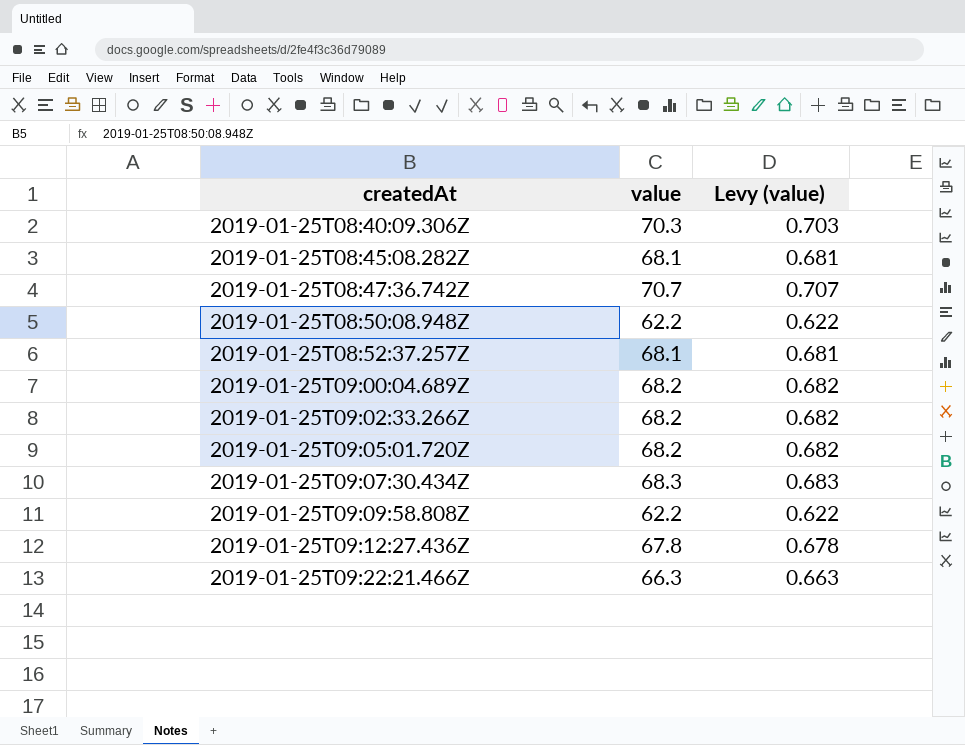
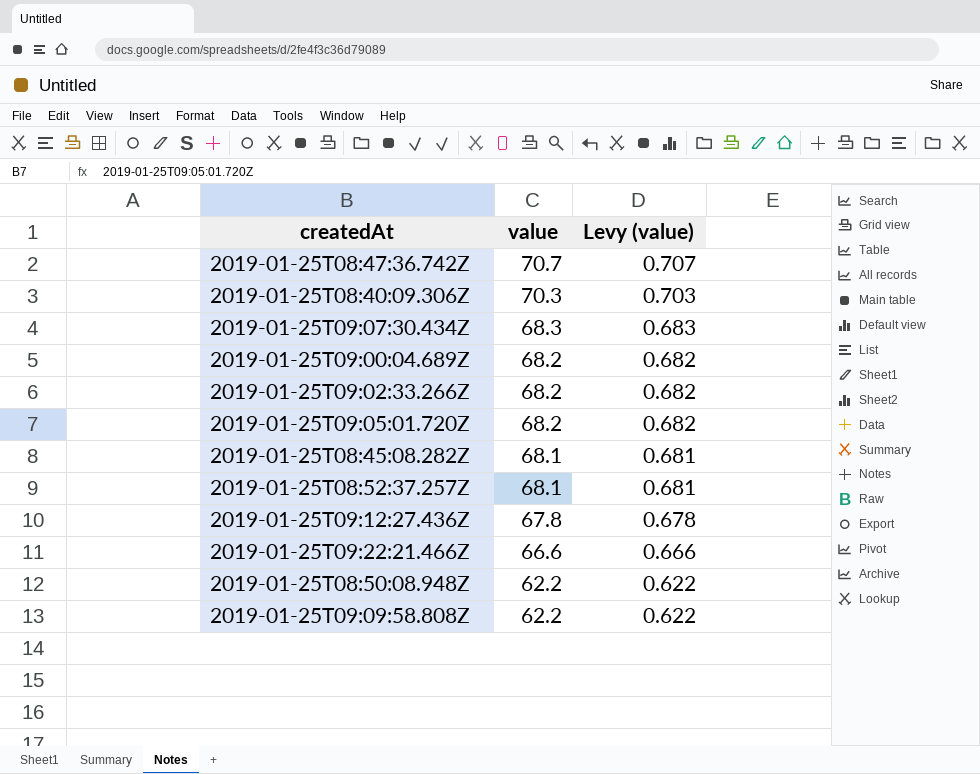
row order: createdAt ascending -> value descending
2019-01-25T09:22:21.466Z | value: 66.3 -> 66.6
2019-01-25T09:22:21.466Z | Levy (value): 0.663 -> 0.666

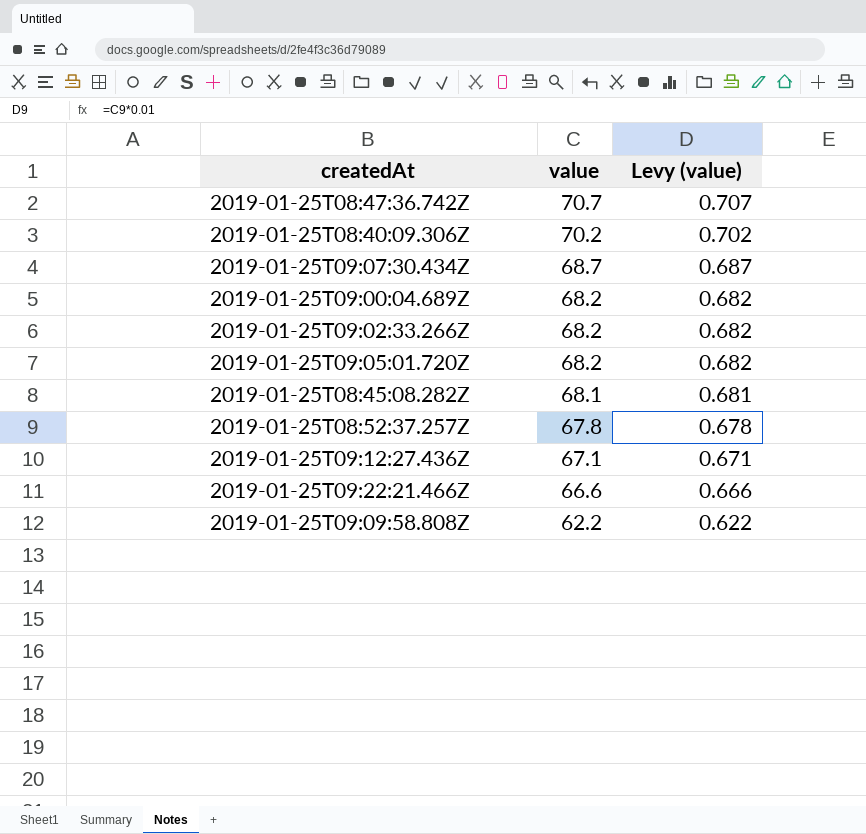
row 2019-01-25T08:50:08.948Z: 62.2 | 0.622 -> none
2019-01-25T08:40:09.306Z | value: 70.3 -> 70.2
2019-01-25T08:40:09.306Z | Levy (value): 0.703 -> 0.702
2019-01-25T09:07:30.434Z | value: 68.3 -> 68.7
2019-01-25T09:07:30.434Z | Levy (value): 0.683 -> 0.687
2019-01-25T08:52:37.257Z | value: 68.1 -> 67.8
2019-01-25T08:52:37.257Z | Levy (value): 0.681 -> 0.678
2019-01-25T09:12:27.436Z | value: 67.8 -> 67.1
2019-01-25T09:12:27.436Z | Levy (value): 0.678 -> 0.671

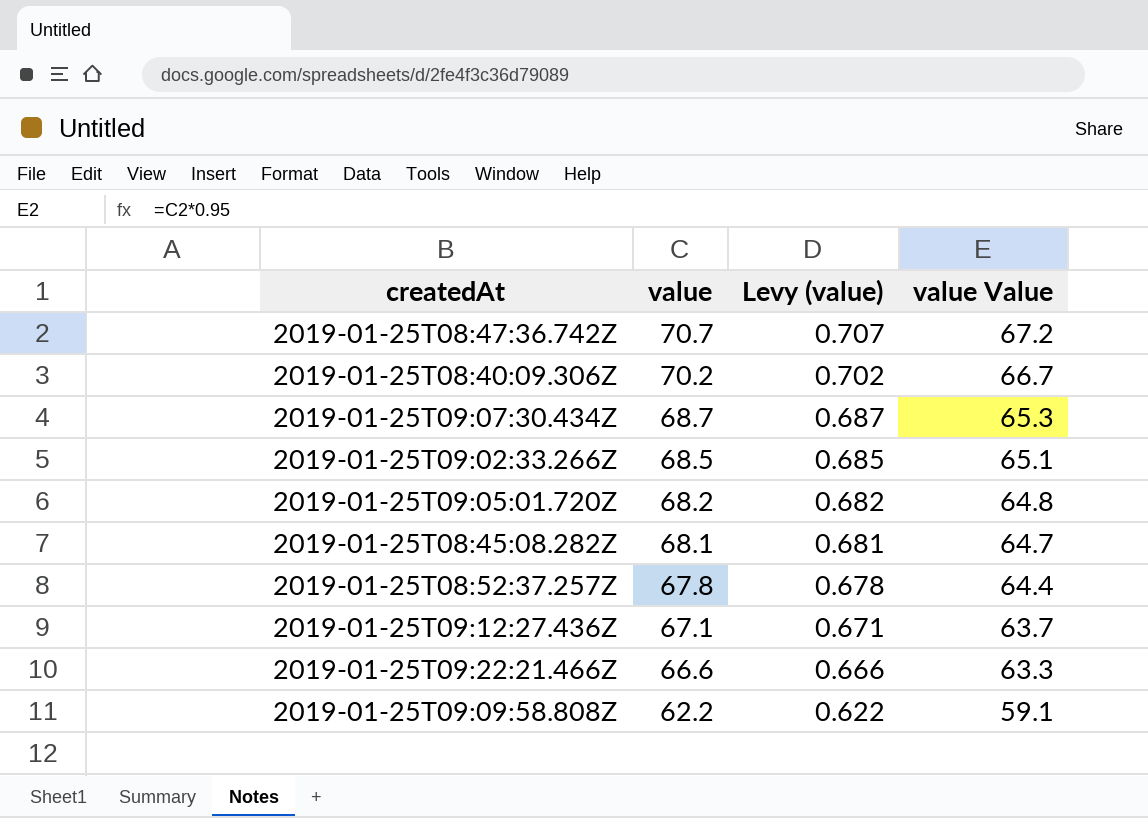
column value Value | formula: none -> [value] * 0.95
row 2019-01-25T09:00:04.689Z: 68.2 | 0.682 -> none
2019-01-25T09:02:33.266Z | value: 68.2 -> 68.5
2019-01-25T09:02:33.266Z | Levy (value): 0.682 -> 0.685

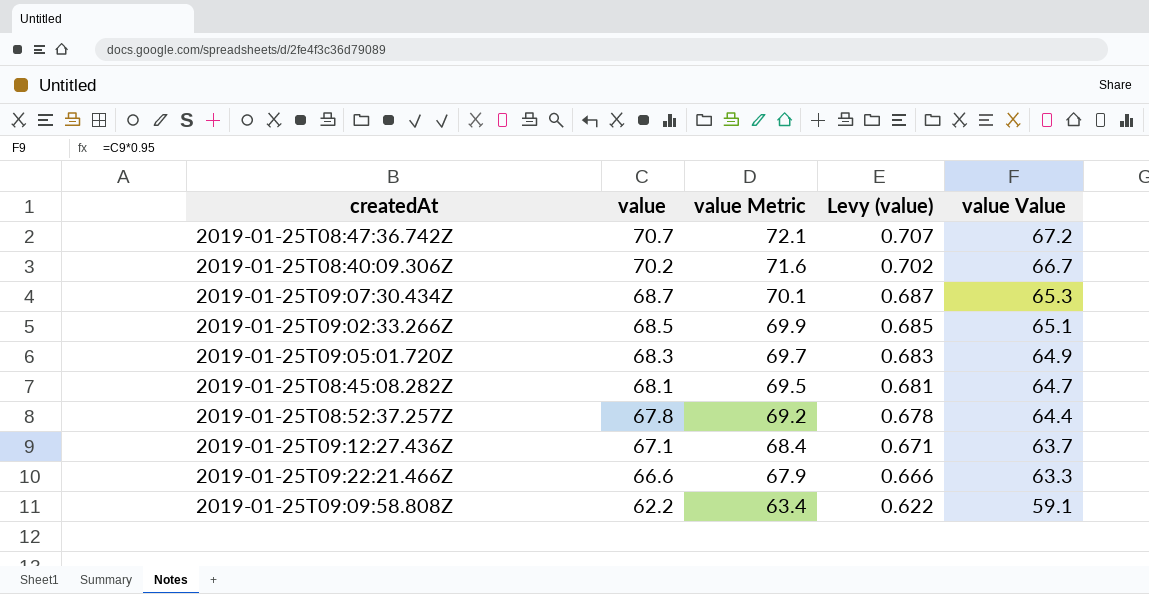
column value Metric | formula: none -> [value] * 1.02
2019-01-25T09:05:01.720Z | value: 68.2 -> 68.3
2019-01-25T09:05:01.720Z | Levy (value): 0.682 -> 0.683
2019-01-25T09:05:01.720Z | value Value: 64.8 -> 64.9

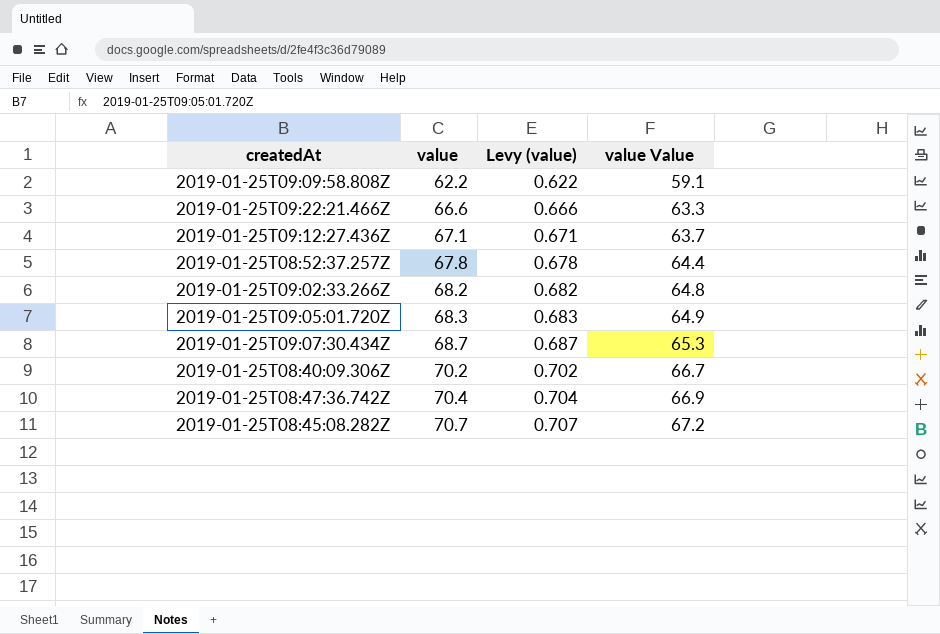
row order: value descending -> value ascending
column value Metric | formula: [value] * 1.02 -> none
2019-01-25T09:02:33.266Z | value: 68.5 -> 68.2
2019-01-25T09:02:33.266Z | Levy (value): 0.685 -> 0.682
2019-01-25T09:02:33.266Z | value Value: 65.1 -> 64.8
2019-01-25T08:47:36.742Z | value: 70.7 -> 70.4
2019-01-25T08:47:36.742Z | Levy (value): 0.707 -> 0.704
2019-01-25T08:47:36.742Z | value Value: 67.2 -> 66.9
2019-01-25T08:45:08.282Z | value: 68.1 -> 70.7
2019-01-25T08:45:08.282Z | Levy (value): 0.681 -> 0.707
2019-01-25T08:45:08.282Z | value Value: 64.7 -> 67.2

